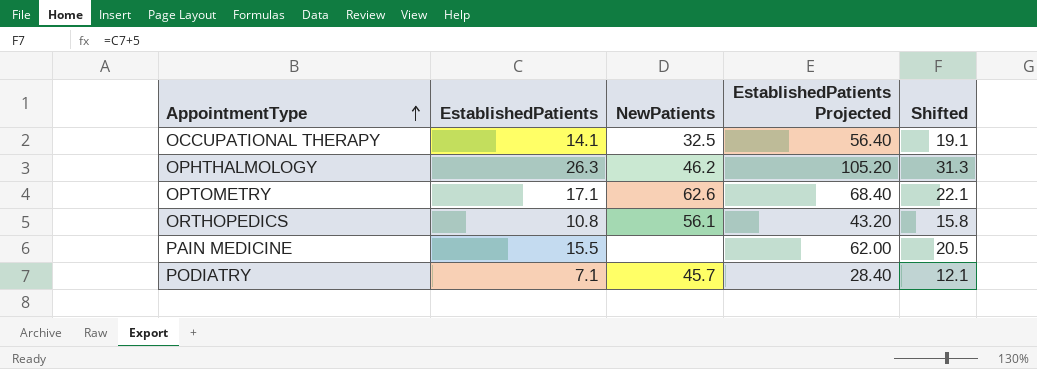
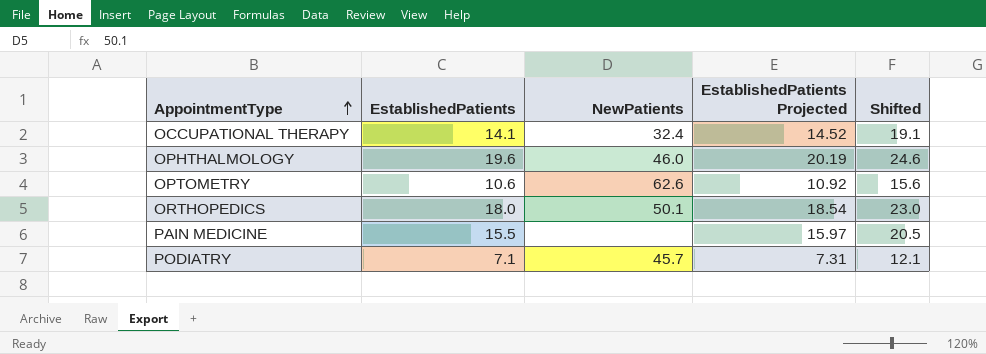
column EstablishedPatients Projected | formula: [EstablishedPatients] * 4 -> [EstablishedPatients] * 1.03
OCCUPATIONAL THERAPY | NewPatients: 32.5 -> 32.4
OPHTHALMOLOGY | EstablishedPatients: 26.3 -> 19.6
OPHTHALMOLOGY | NewPatients: 46.2 -> 46.0
OPHTHALMOLOGY | Shifted: 31.3 -> 24.6
OPTOMETRY | EstablishedPatients: 17.1 -> 10.6
OPTOMETRY | Shifted: 22.1 -> 15.6
ORTHOPEDICS | EstablishedPatients: 10.8 -> 18.0
ORTHOPEDICS | NewPatients: 56.1 -> 50.1
ORTHOPEDICS | Shifted: 15.8 -> 23.0

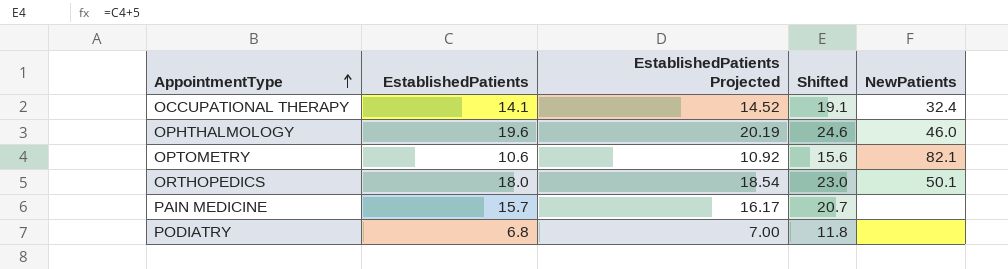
column NewPatients | position: 3 -> 5
OPTOMETRY | NewPatients: 62.6 -> 82.1
PAIN MEDICINE | EstablishedPatients: 15.5 -> 15.7
PAIN MEDICINE | EstablishedPatients Projected: 15.97 -> 16.17
PAIN MEDICINE | Shifted: 20.5 -> 20.7
PODIATRY | EstablishedPatients: 7.1 -> 6.8
PODIATRY | EstablishedPatients Projected: 7.31 -> 7.00
PODIATRY | Shifted: 12.1 -> 11.8
PODIATRY | NewPatients: 45.7 -> none

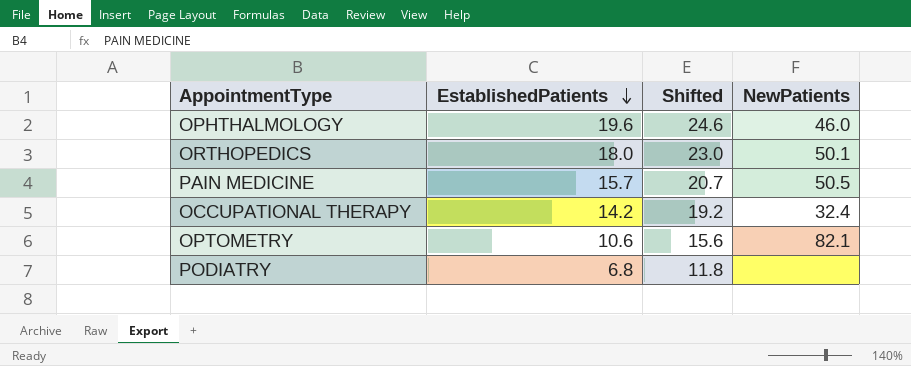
row order: AppointmentType ascending -> EstablishedPatients descending
column EstablishedPatients Projected | formula: [EstablishedPatients] * 1.03 -> none
PAIN MEDICINE | NewPatients: none -> 50.5
OCCUPATIONAL THERAPY | EstablishedPatients: 14.1 -> 14.2
OCCUPATIONAL THERAPY | Shifted: 19.1 -> 19.2

